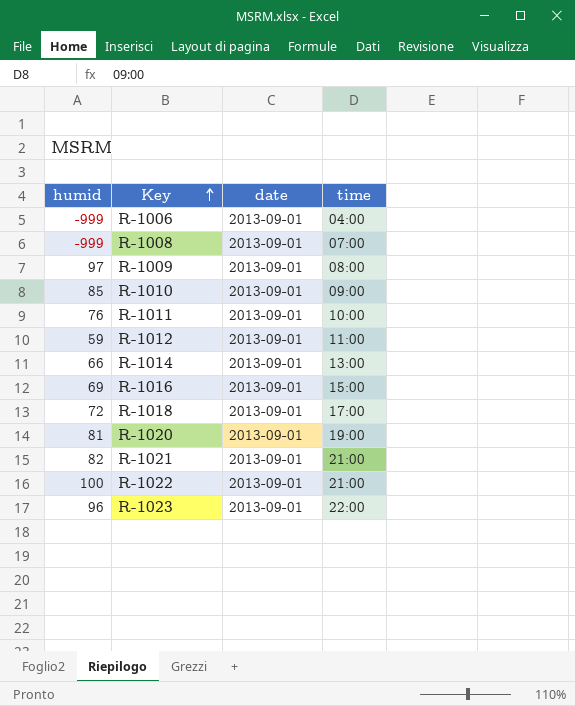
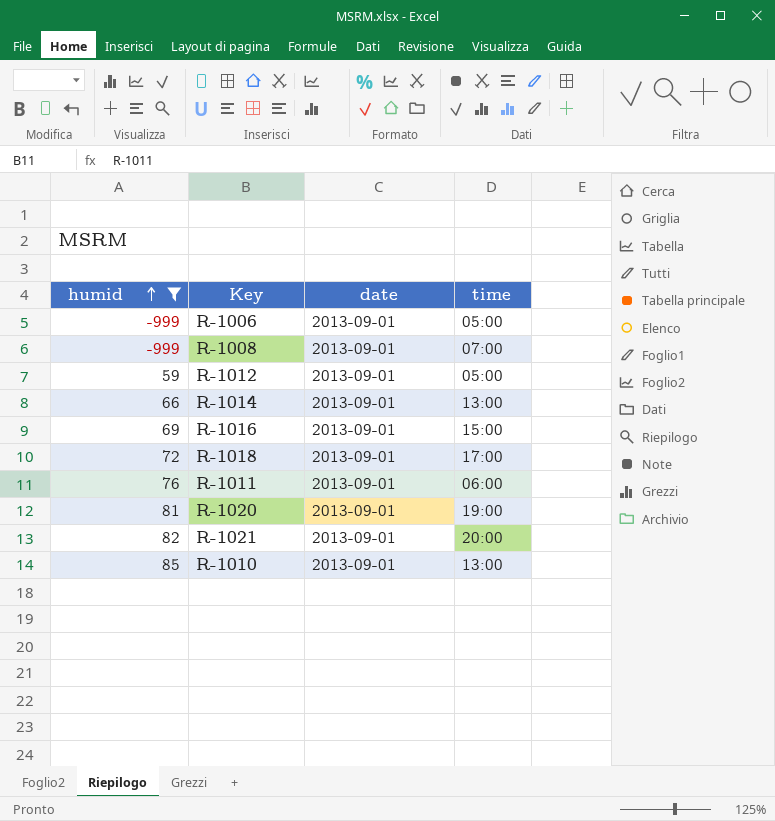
filter: none -> humid <= 85
row order: Key ascending -> humid ascending
R-1006 | time: 04:00 -> 05:00
R-1012 | time: 11:00 -> 05:00
R-1011 | time: 10:00 -> 06:00
R-1021 | time: 21:00 -> 20:00
R-1010 | time: 09:00 -> 13:00

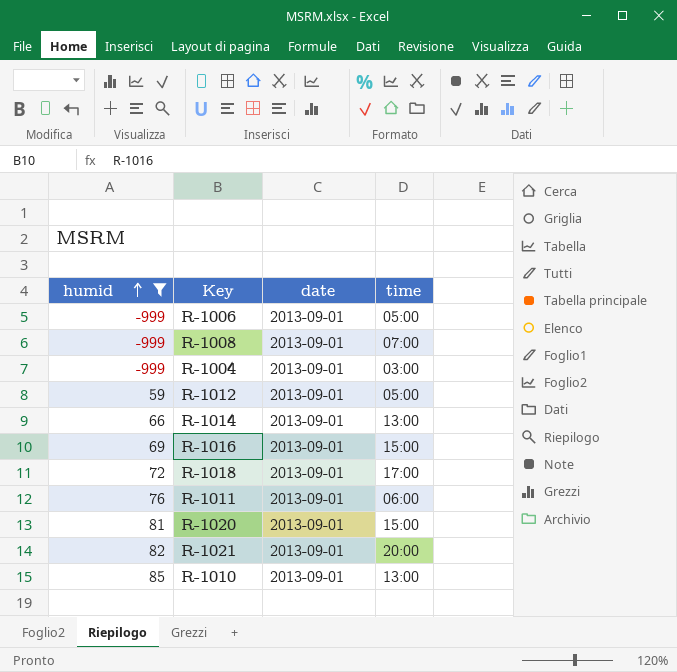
row R-1004: none -> -999 | 2013-09-01 | 03:00
R-1020 | time: 19:00 -> 15:00

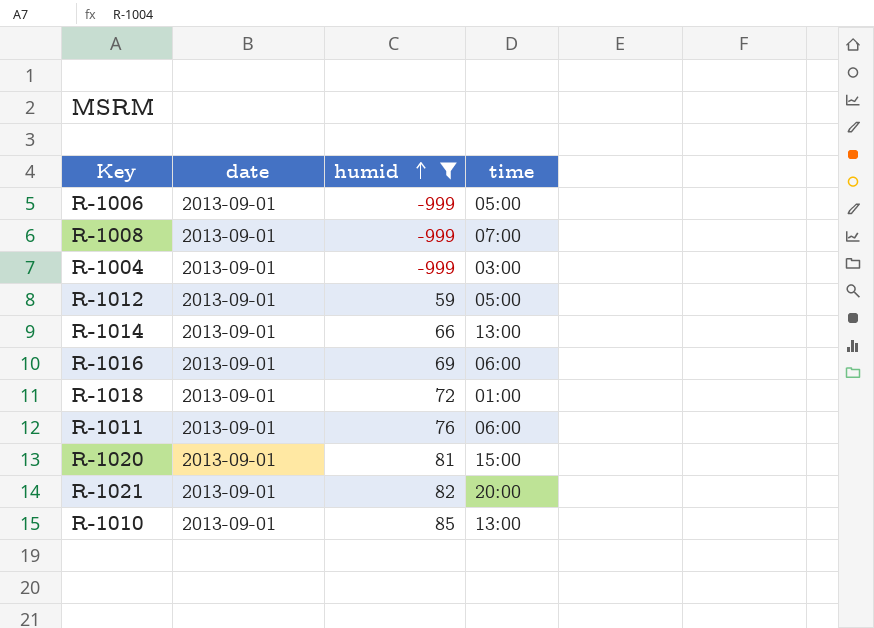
column humid | position: 1 -> 3
R-1016 | time: 15:00 -> 06:00
R-1018 | time: 17:00 -> 01:00

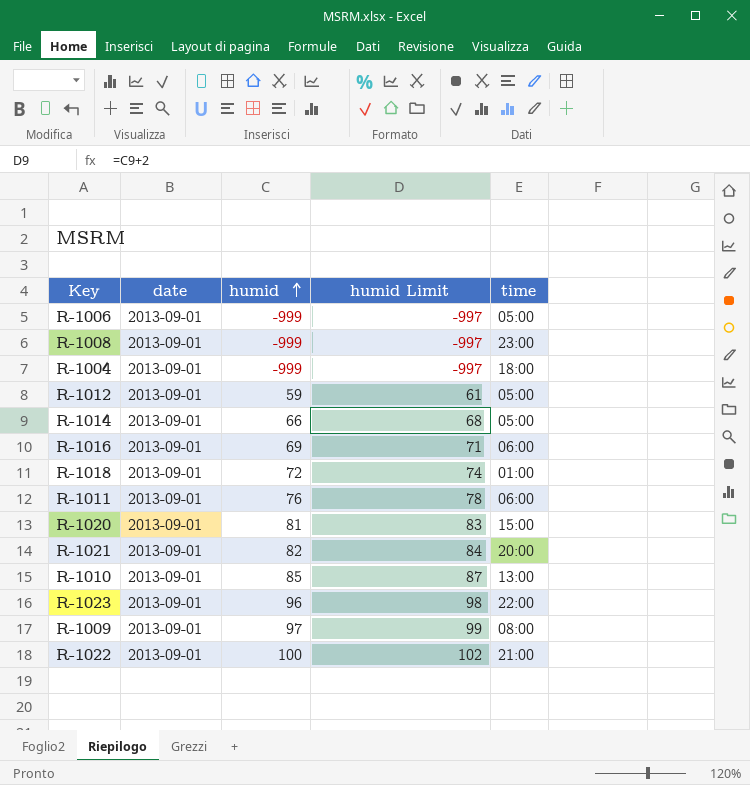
filter: humid <= 85 -> none
column humid Limit | formula: none -> [humid] + 2
R-1008 | time: 07:00 -> 23:00
R-1004 | time: 03:00 -> 18:00
R-1014 | time: 13:00 -> 05:00

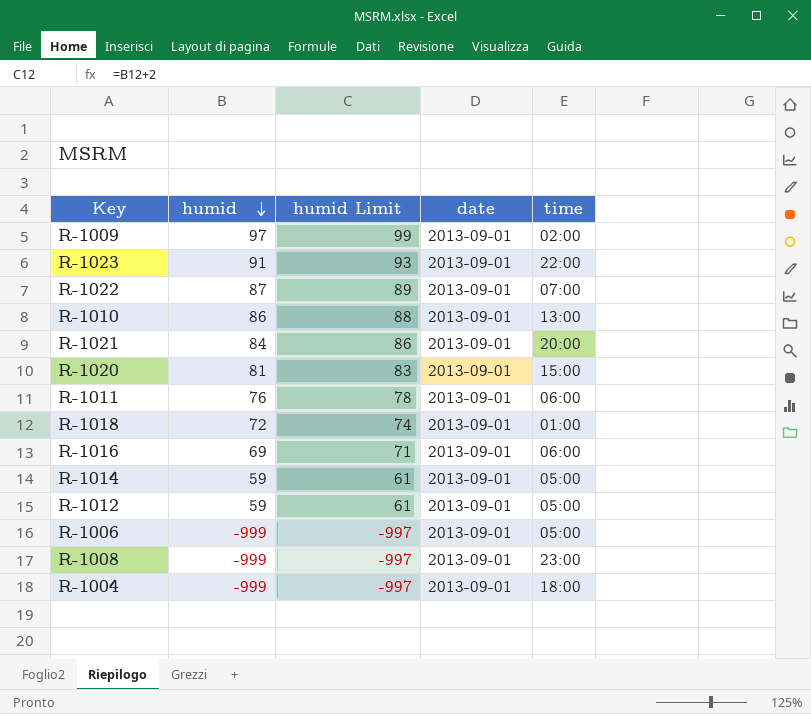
row order: humid ascending -> humid descending
column date | position: 2 -> 4
R-1009 | time: 08:00 -> 02:00
R-1023 | humid: 96 -> 91
R-1023 | humid Limit: 98 -> 93
R-1022 | humid: 100 -> 87
R-1022 | humid Limit: 102 -> 89
R-1022 | time: 21:00 -> 07:00
R-1010 | humid: 85 -> 86
R-1010 | humid Limit: 87 -> 88
R-1021 | humid: 82 -> 84
R-1021 | humid Limit: 84 -> 86
R-1014 | humid: 66 -> 59
R-1014 | humid Limit: 68 -> 61

